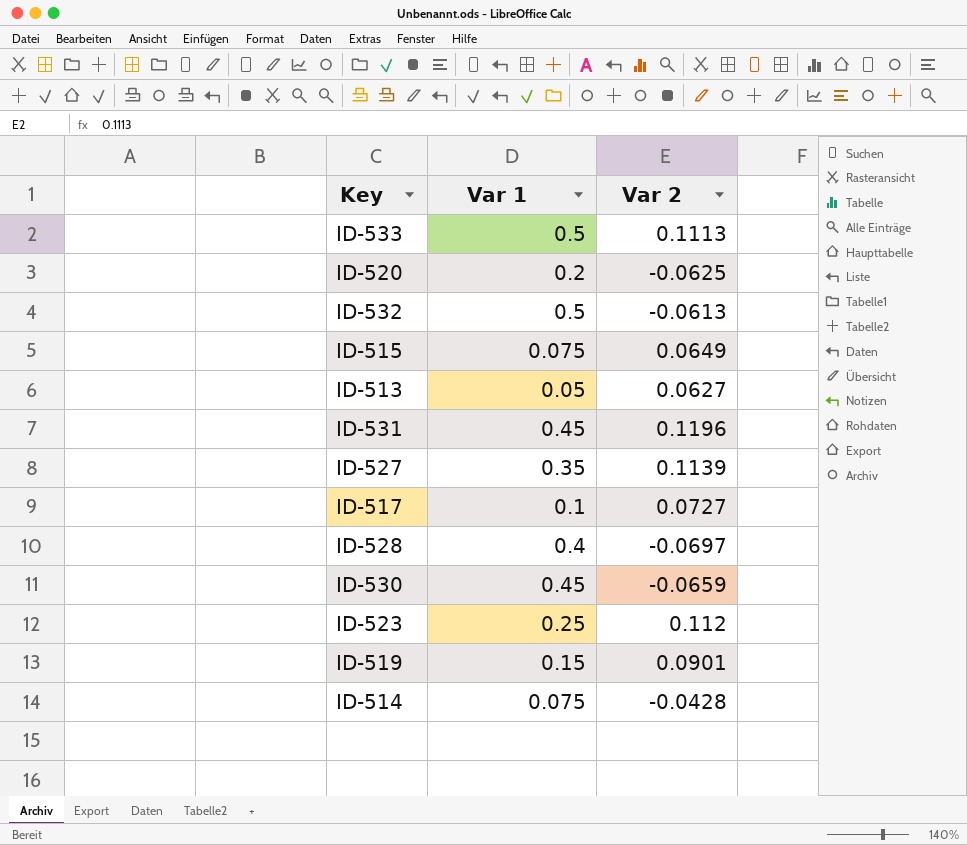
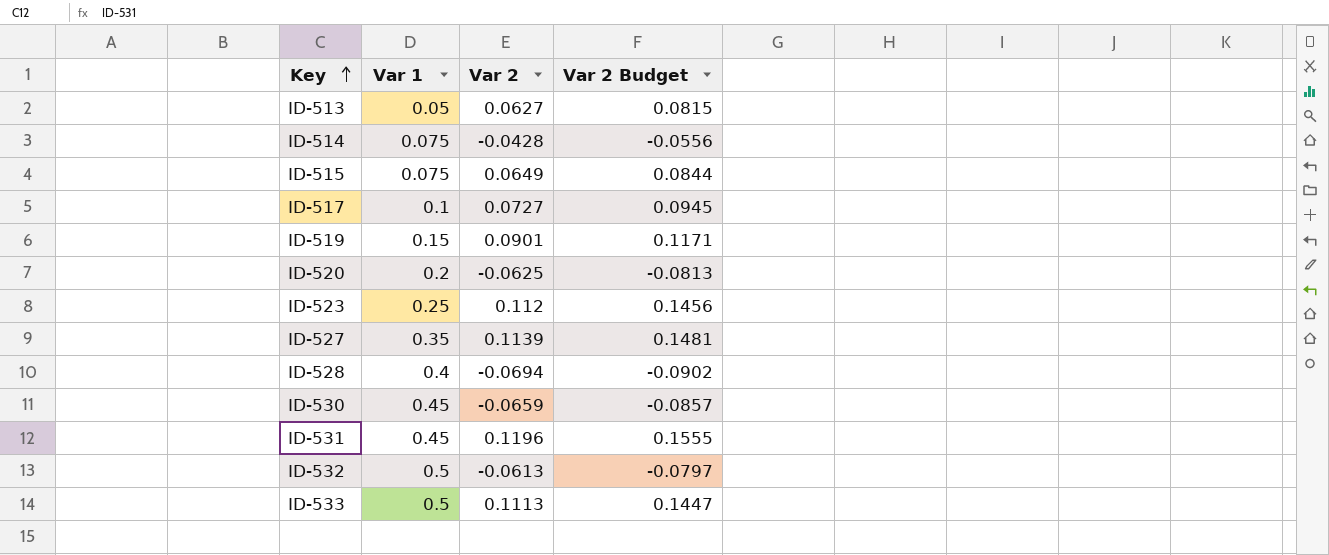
row order: none -> Key ascending
column Var 2 Budget | formula: none -> [Var 2] * 1.3
ID-528 | Var 2: -0.0697 -> -0.0694

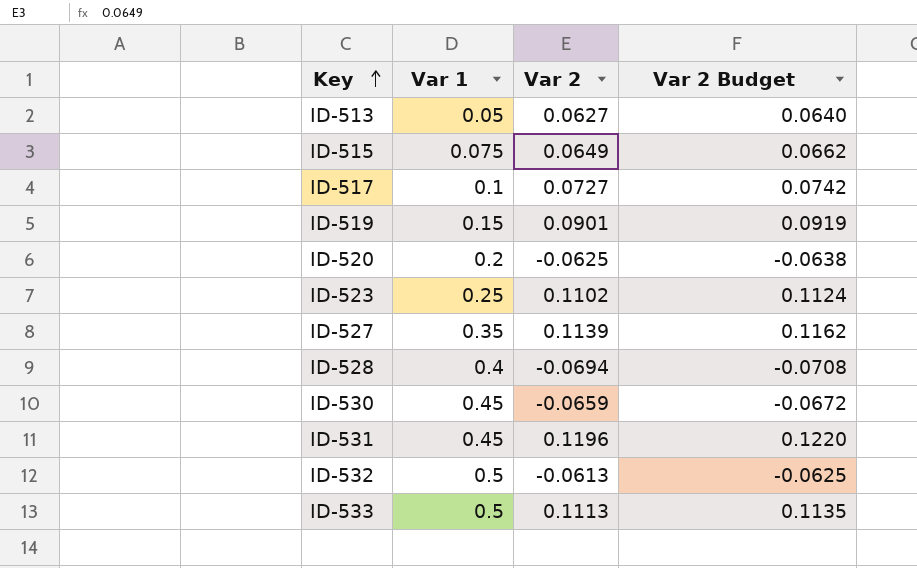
column Var 2 Budget | formula: [Var 2] * 1.3 -> [Var 2] * 1.02
row ID-514: 0.075 | -0.0428 | -0.0556 -> none
ID-523 | Var 2: 0.112 -> 0.1102

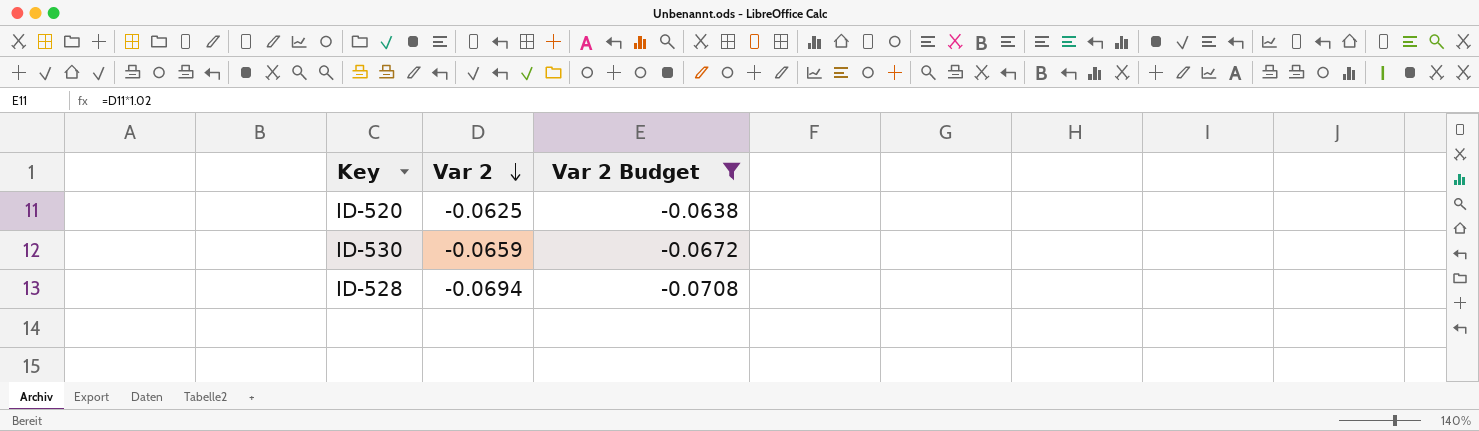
filter: none -> Var 2 Budget <= -0.0638
row order: Key ascending -> Var 2 descending
column Var 1 | position: 2 -> none

